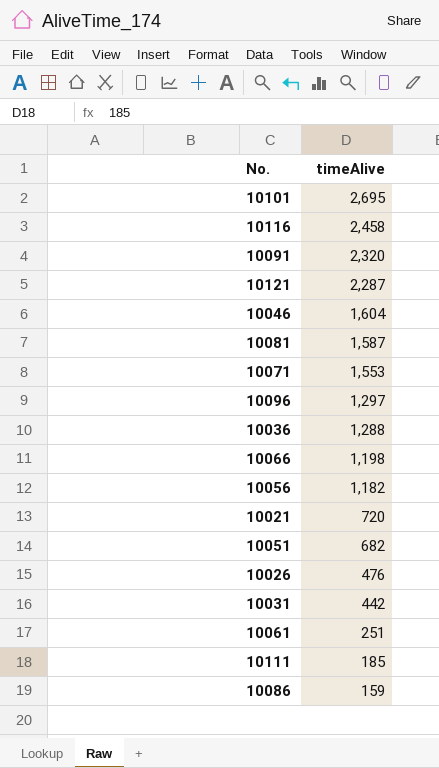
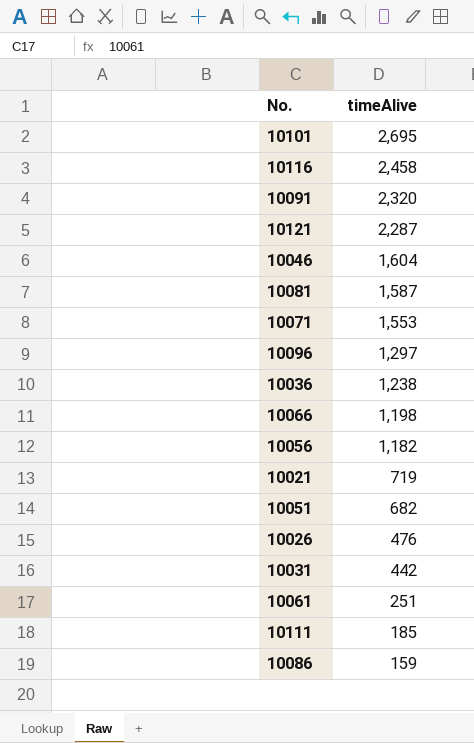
10036 | timeAlive: 1,288 -> 1,238
10021 | timeAlive: 720 -> 719

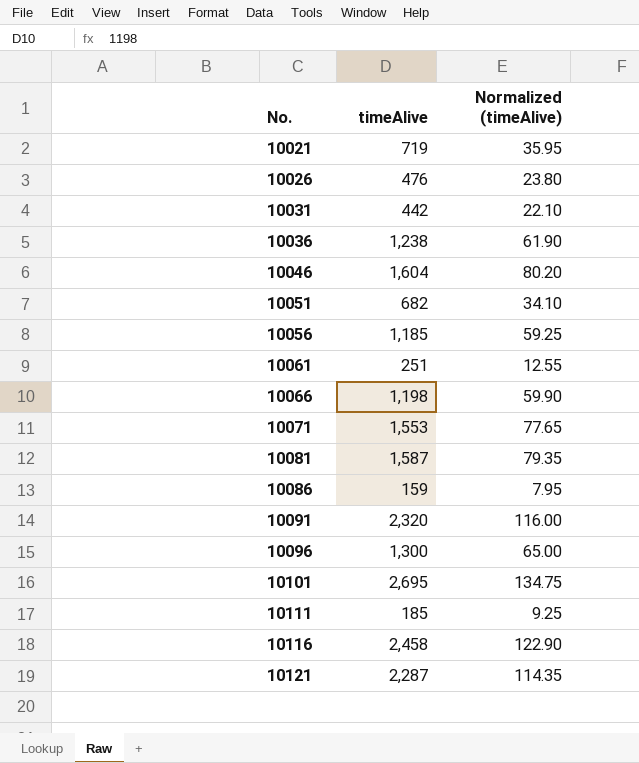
row order: timeAlive descending -> No. ascending
column Normalized (timeAlive) | formula: none -> [timeAlive] * 0.05
10056 | timeAlive: 1,182 -> 1,185
10096 | timeAlive: 1,297 -> 1,300

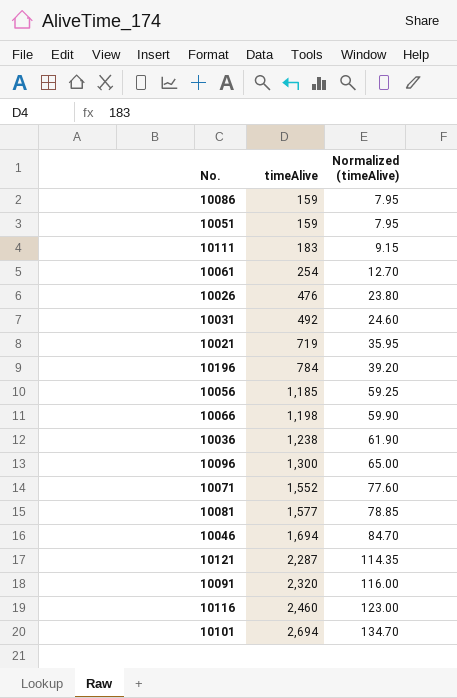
row order: No. ascending -> timeAlive ascending
10051 | timeAlive: 682 -> 159
10051 | Normalized (timeAlive): 34.10 -> 7.95
10111 | timeAlive: 185 -> 183
10111 | Normalized (timeAlive): 9.25 -> 9.15
10061 | timeAlive: 251 -> 254
10061 | Normalized (timeAlive): 12.55 -> 12.70
10031 | timeAlive: 442 -> 492
10031 | Normalized (timeAlive): 22.10 -> 24.60
row 10196: none -> 784 | 39.20
10071 | timeAlive: 1,553 -> 1,552
10071 | Normalized (timeAlive): 77.65 -> 77.60
10081 | timeAlive: 1,587 -> 1,577
10081 | Normalized (timeAlive): 79.35 -> 78.85
10046 | timeAlive: 1,604 -> 1,694
10046 | Normalized (timeAlive): 80.20 -> 84.70
10116 | timeAlive: 2,458 -> 2,460
10116 | Normalized (timeAlive): 122.90 -> 123.00
10101 | timeAlive: 2,695 -> 2,694
10101 | Normalized (timeAlive): 134.75 -> 134.70

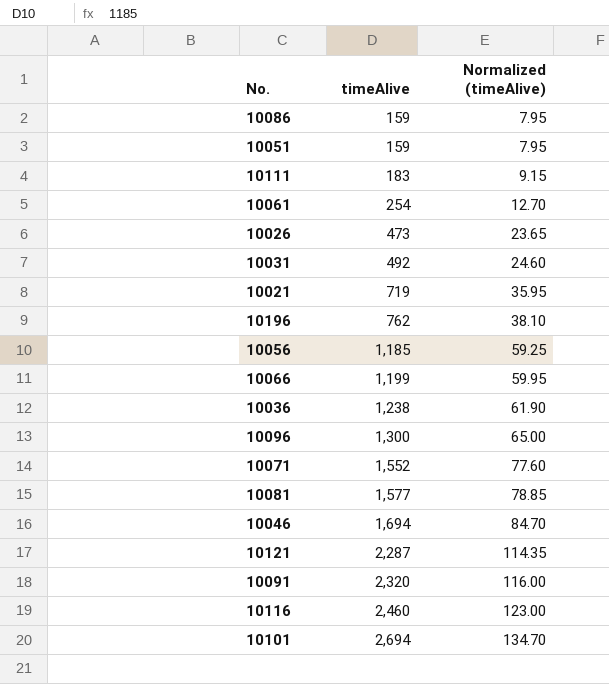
10026 | timeAlive: 476 -> 473
10026 | Normalized (timeAlive): 23.80 -> 23.65
10196 | timeAlive: 784 -> 762
10196 | Normalized (timeAlive): 39.20 -> 38.10
10066 | timeAlive: 1,198 -> 1,199
10066 | Normalized (timeAlive): 59.90 -> 59.95

